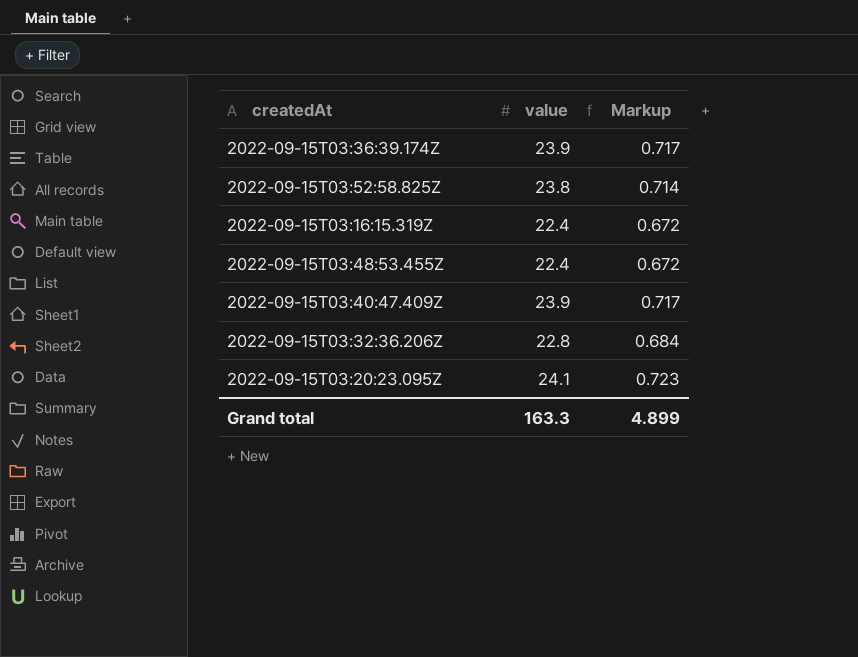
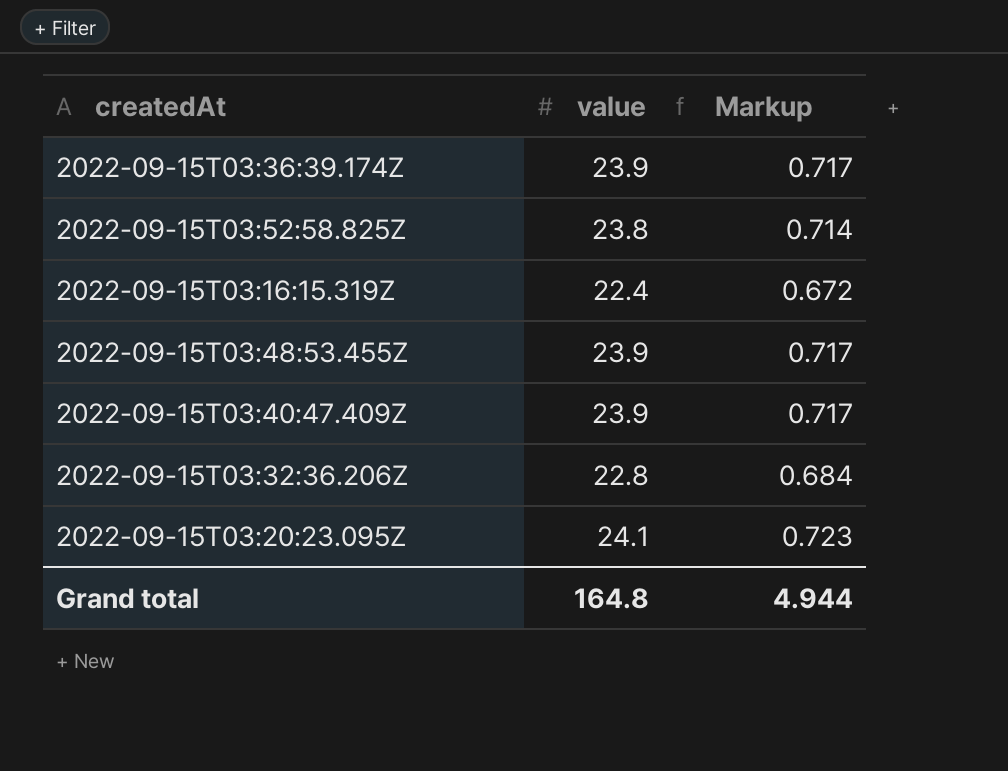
2022-09-15T03:48:53.455Z | value: 22.4 -> 23.9
2022-09-15T03:48:53.455Z | Markup: 0.672 -> 0.717
Grand total | value: 163.3 -> 164.8
Grand total | Markup: 4.899 -> 4.944

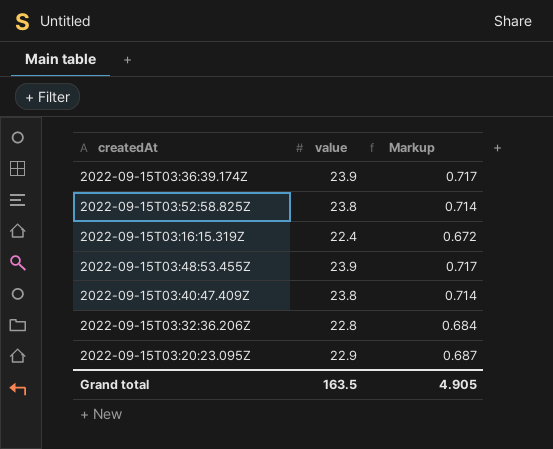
2022-09-15T03:40:47.409Z | value: 23.9 -> 23.8
2022-09-15T03:40:47.409Z | Markup: 0.717 -> 0.714
2022-09-15T03:20:23.095Z | value: 24.1 -> 22.9
2022-09-15T03:20:23.095Z | Markup: 0.723 -> 0.687
Grand total | value: 164.8 -> 163.5
Grand total | Markup: 4.944 -> 4.905

